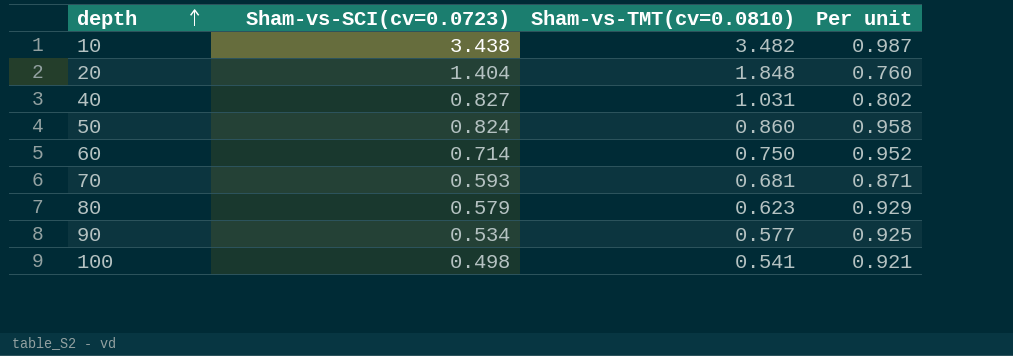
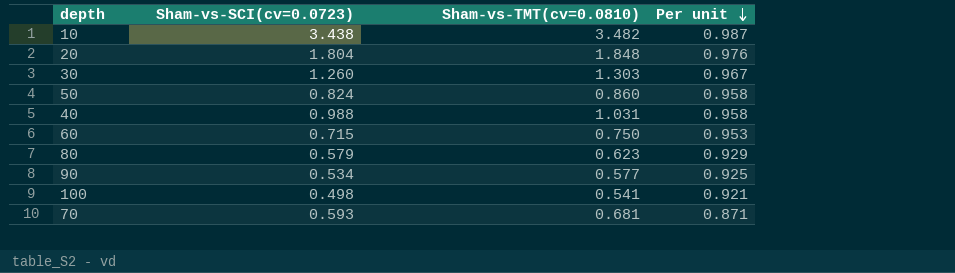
row order: depth ascending -> Per unit descending
20 | Sham-vs-SCI(cv=0.0723): 1.404 -> 1.804
20 | Per unit: 0.760 -> 0.976
row 30: none -> 1.260 | 1.303 | 0.967
40 | Sham-vs-SCI(cv=0.0723): 0.827 -> 0.988
40 | Per unit: 0.802 -> 0.958
60 | Sham-vs-SCI(cv=0.0723): 0.714 -> 0.715
60 | Per unit: 0.952 -> 0.953

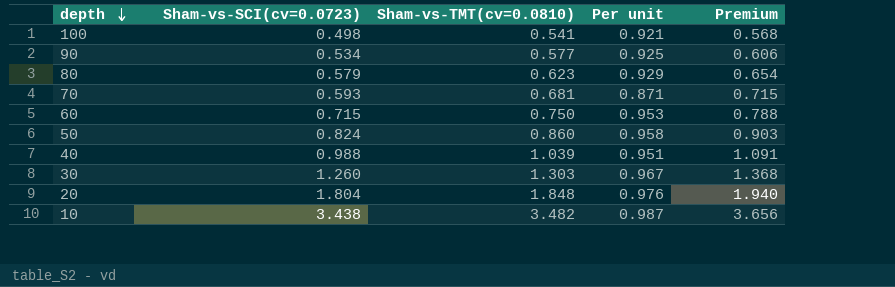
row order: Per unit descending -> depth descending
column Premium | formula: none -> [Sham-vs-TMT(cv=0.0810)] * 1.05
40 | Sham-vs-TMT(cv=0.0810): 1.031 -> 1.039
40 | Per unit: 0.958 -> 0.951

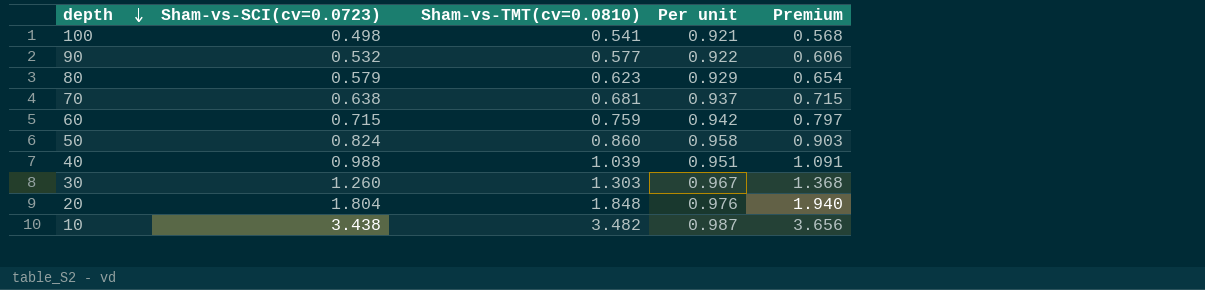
90 | Sham-vs-SCI(cv=0.0723): 0.534 -> 0.532
90 | Per unit: 0.925 -> 0.922
70 | Sham-vs-SCI(cv=0.0723): 0.593 -> 0.638
70 | Per unit: 0.871 -> 0.937
60 | Sham-vs-TMT(cv=0.0810): 0.750 -> 0.759
60 | Per unit: 0.953 -> 0.942
60 | Premium: 0.788 -> 0.797

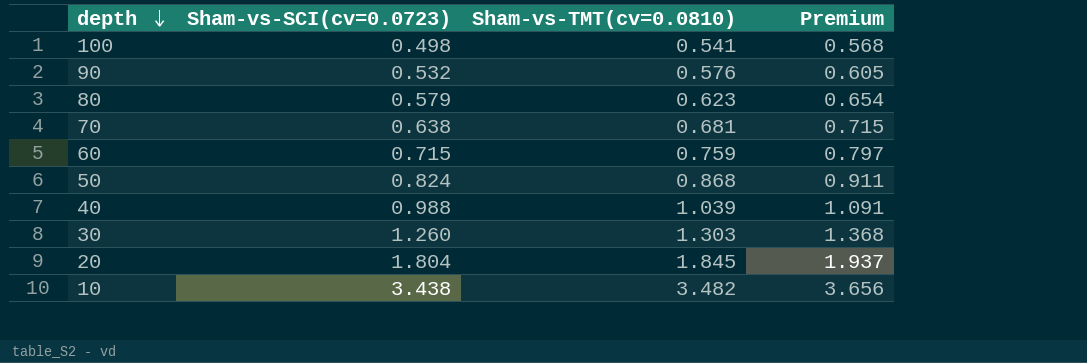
column Per unit | formula: [Sham-vs-SCI(cv=0.0723)] / [Sham-vs-TMT(cv=0.0810)] -> none
90 | Sham-vs-TMT(cv=0.0810): 0.577 -> 0.576
90 | Premium: 0.606 -> 0.605
50 | Sham-vs-TMT(cv=0.0810): 0.860 -> 0.868
50 | Premium: 0.903 -> 0.911
20 | Sham-vs-TMT(cv=0.0810): 1.848 -> 1.845
20 | Premium: 1.940 -> 1.937

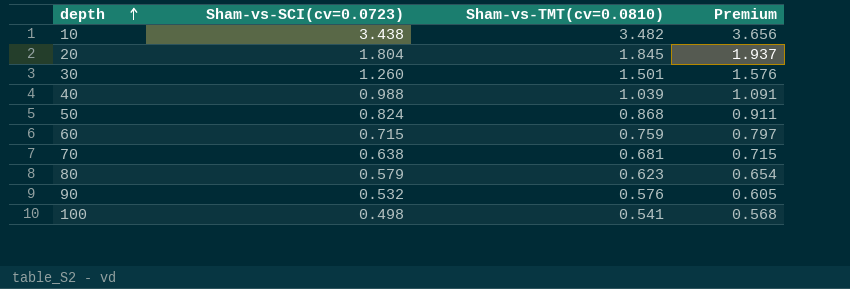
row order: depth descending -> depth ascending
30 | Sham-vs-TMT(cv=0.0810): 1.303 -> 1.501
30 | Premium: 1.368 -> 1.576

